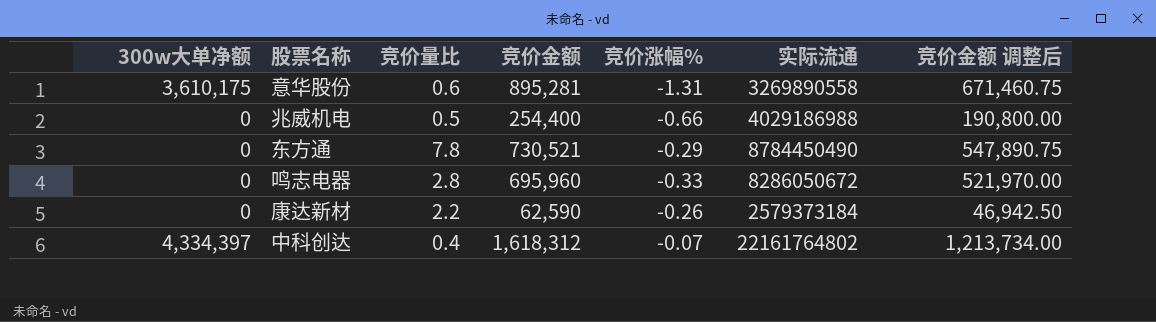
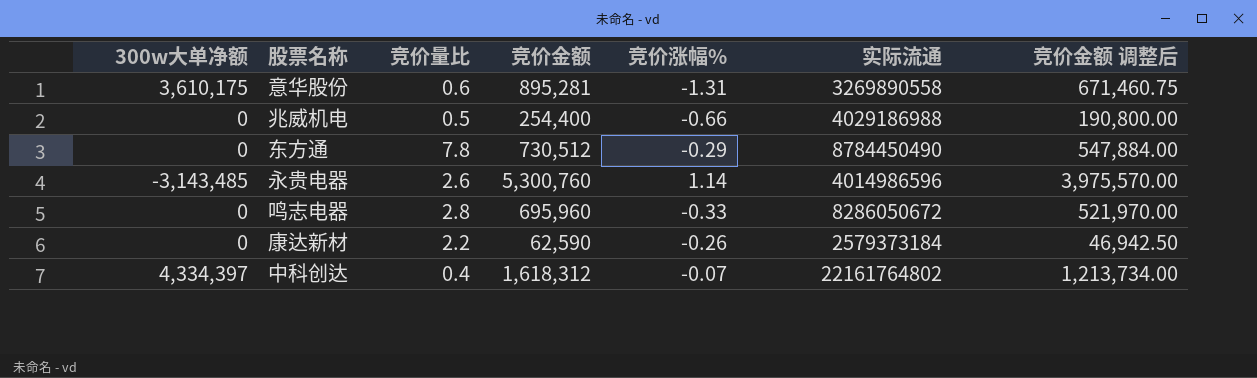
东方通 | 竞价金额: 730,521 -> 730,512
东方通 | 竞价金额 调整后: 547,890.75 -> 547,884.00
row 永贵电器: none -> -3,143,485 | 2.6 | 5,300,760 | 1.14 | 4014986596 | 3,975,570.00

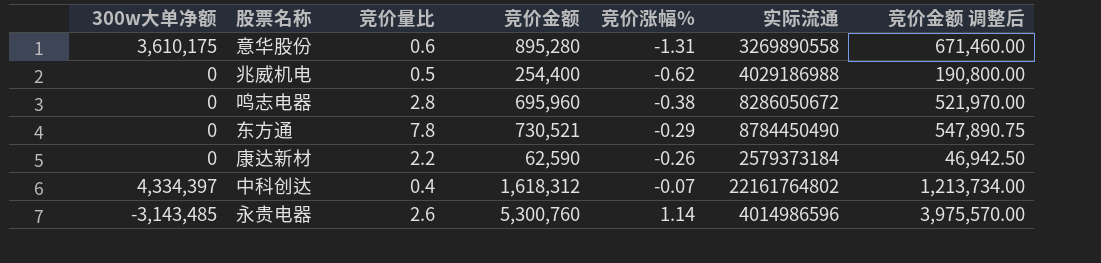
row order: none -> 竞价涨幅% ascending
意华股份 | 竞价金额: 895,281 -> 895,280
意华股份 | 竞价金额 调整后: 671,460.75 -> 671,460.00
兆威机电 | 竞价涨幅%: -0.66 -> -0.62
鸣志电器 | 竞价涨幅%: -0.33 -> -0.38
东方通 | 竞价金额: 730,512 -> 730,521
东方通 | 竞价金额 调整后: 547,884.00 -> 547,890.75

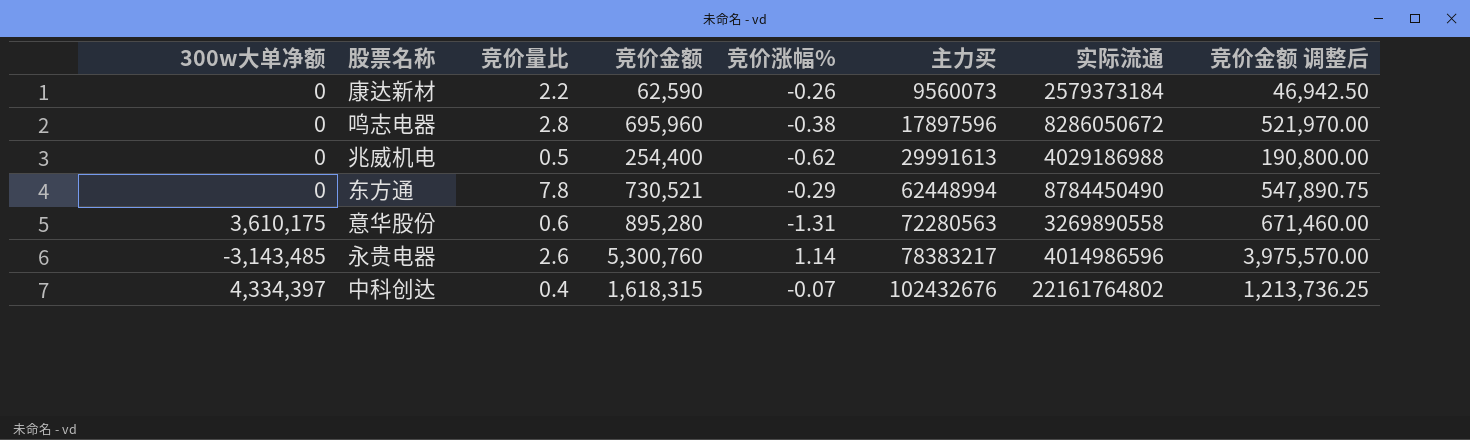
row order: 竞价涨幅% ascending -> 主力买 ascending
column 主力买 | position: none -> 6
中科创达 | 竞价金额: 1,618,312 -> 1,618,315
中科创达 | 竞价金额 调整后: 1,213,734.00 -> 1,213,736.25

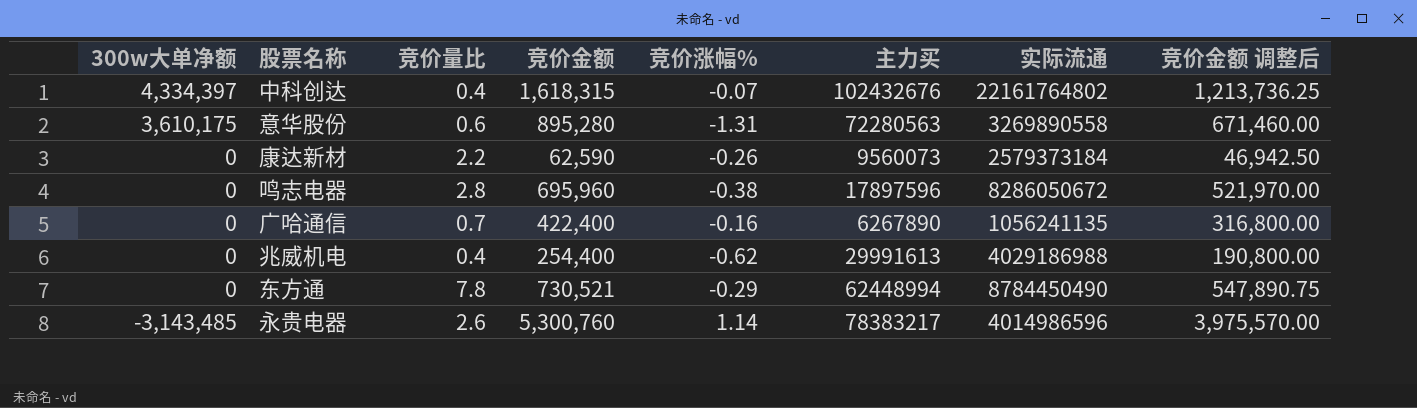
row order: 主力买 ascending -> 300w大单净额 descending
row 广哈通信: none -> 0 | 0.7 | 422,400 | -0.16 | 6267890 | 1056241135 | 316,800.00
兆威机电 | 竞价量比: 0.5 -> 0.4

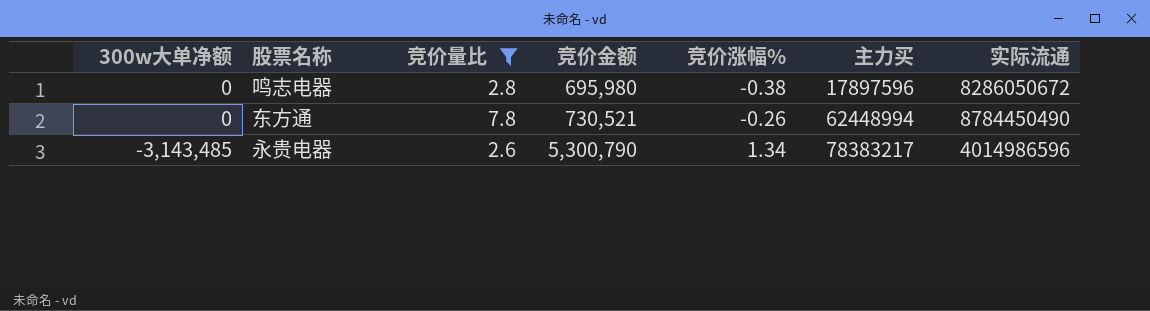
filter: none -> 竞价量比 >= 2.6
column 竞价金额 调整后 | formula: [竞价金额] * 0.75 -> none
鸣志电器 | 竞价金额: 695,960 -> 695,980
东方通 | 竞价涨幅%: -0.29 -> -0.26
永贵电器 | 竞价金额: 5,300,760 -> 5,300,790
永贵电器 | 竞价涨幅%: 1.14 -> 1.34

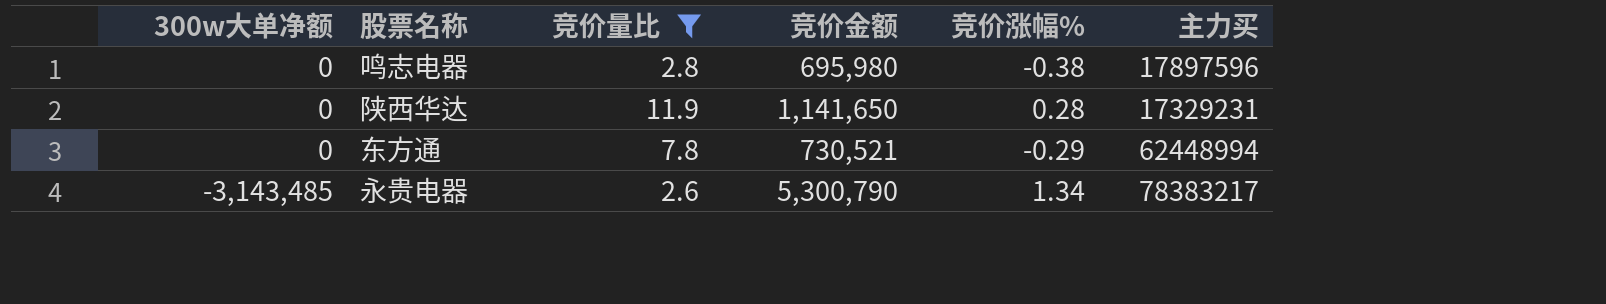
column 实际流通 | position: 7 -> none
row 陕西华达: none -> 0 | 11.9 | 1,141,650 | 0.28 | 17329231
东方通 | 竞价涨幅%: -0.26 -> -0.29

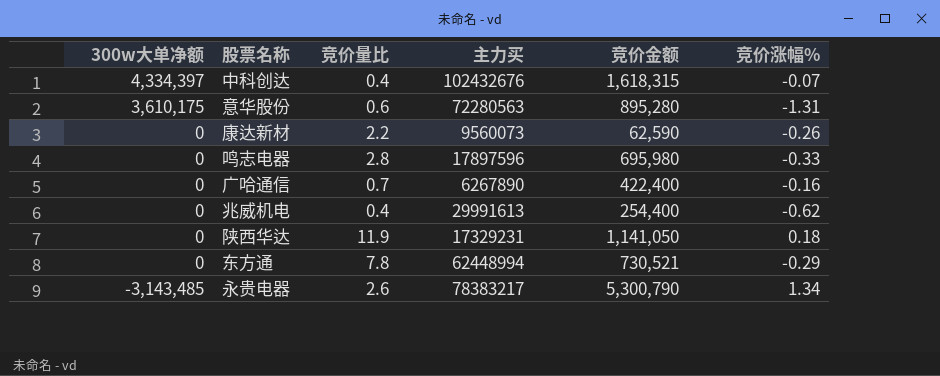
filter: 竞价量比 >= 2.6 -> none
column 主力买 | position: 6 -> 4
鸣志电器 | 竞价涨幅%: -0.38 -> -0.33
陕西华达 | 竞价金额: 1,141,650 -> 1,141,050
陕西华达 | 竞价涨幅%: 0.28 -> 0.18

